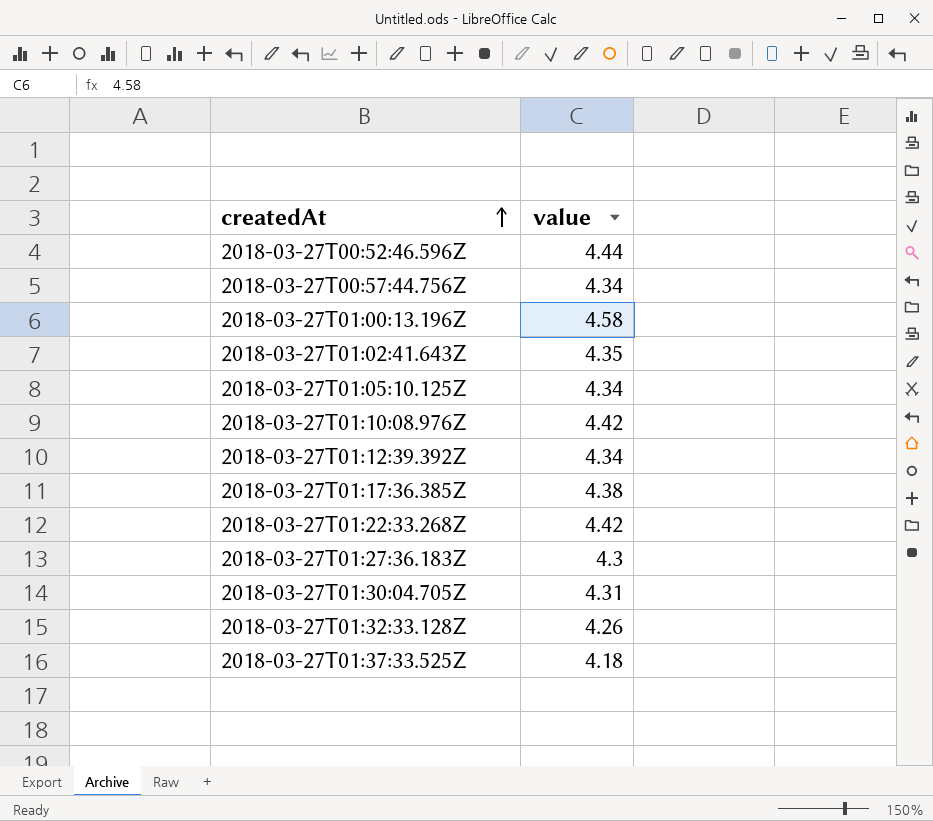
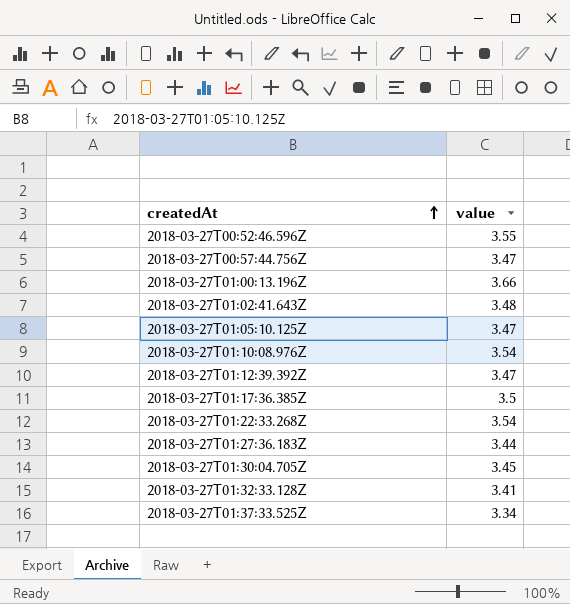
2018-03-27T00:52:46.596Z | value: 4.44 -> 3.55
2018-03-27T00:57:44.756Z | value: 4.34 -> 3.47
2018-03-27T01:00:13.196Z | value: 4.58 -> 3.66
2018-03-27T01:02:41.643Z | value: 4.35 -> 3.48
2018-03-27T01:05:10.125Z | value: 4.34 -> 3.47
2018-03-27T01:10:08.976Z | value: 4.42 -> 3.54
2018-03-27T01:12:39.392Z | value: 4.34 -> 3.47
2018-03-27T01:17:36.385Z | value: 4.38 -> 3.5
2018-03-27T01:22:33.268Z | value: 4.42 -> 3.54
2018-03-27T01:27:36.183Z | value: 4.3 -> 3.44
2018-03-27T01:30:04.705Z | value: 4.31 -> 3.45
2018-03-27T01:32:33.128Z | value: 4.26 -> 3.41
2018-03-27T01:37:33.525Z | value: 4.18 -> 3.34

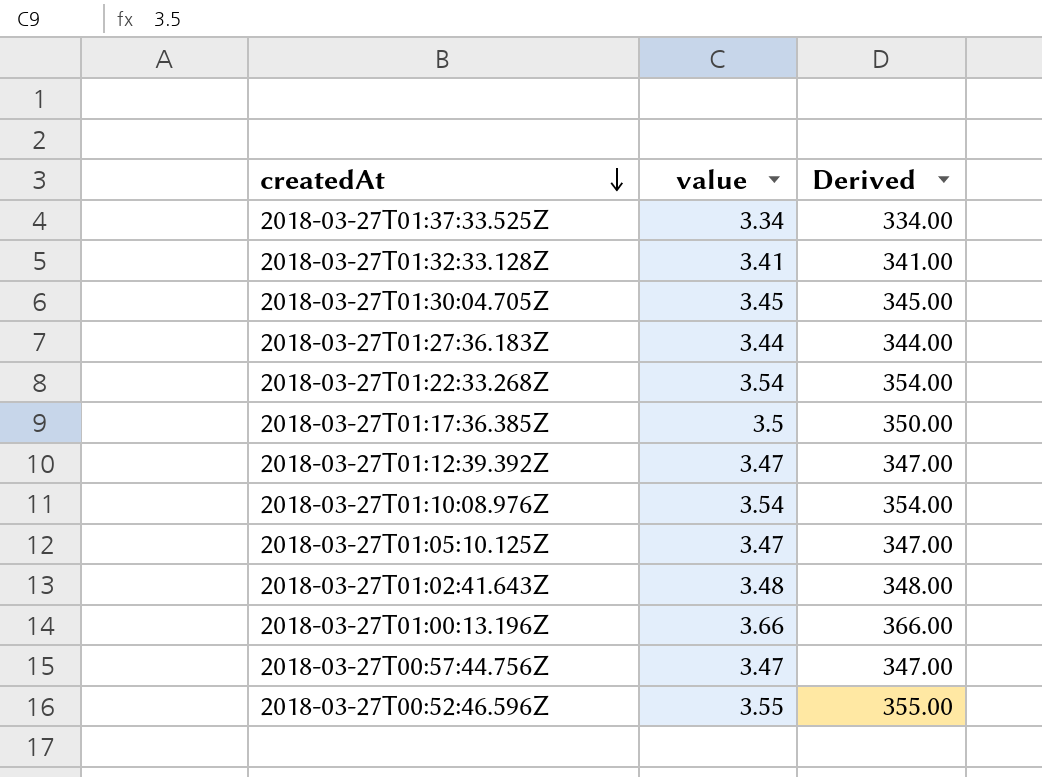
row order: createdAt ascending -> createdAt descending
column Derived | formula: none -> [value] * 100

